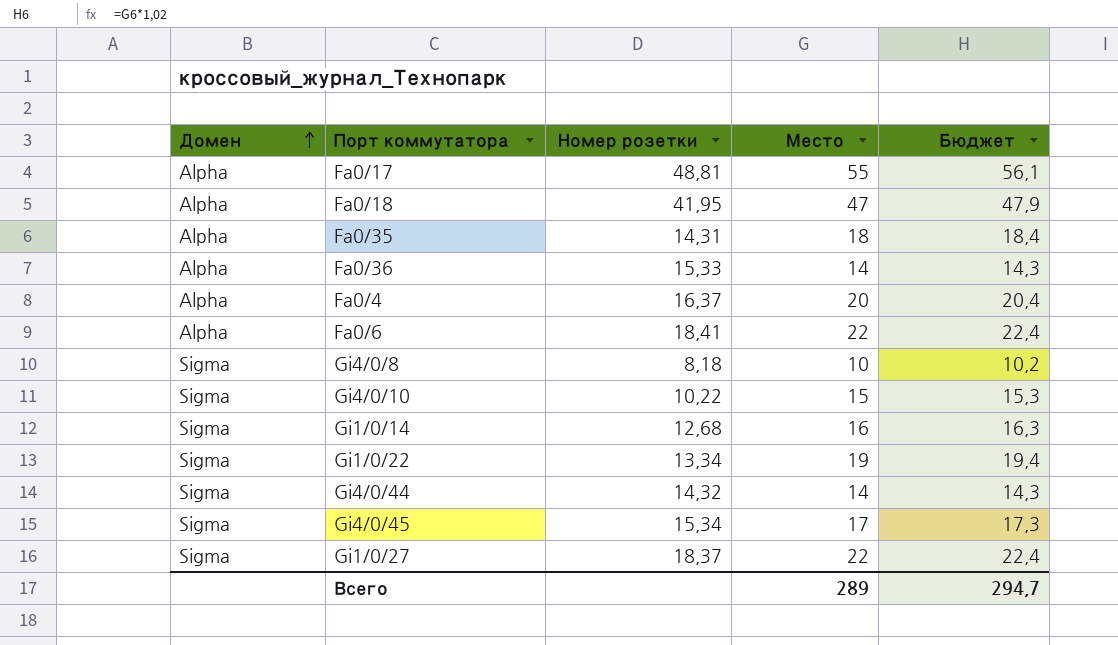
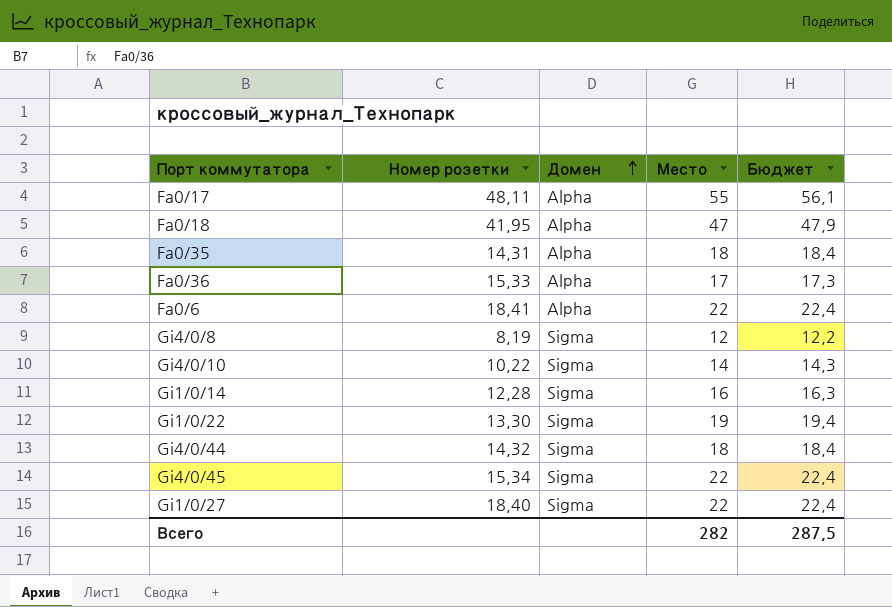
column Домен | position: 1 -> 3
row Fa0/4: Alpha | 16,37 | 20 | 20,4 -> none
Fa0/17 | Номер розетки: 48,81 -> 48,11
Fa0/36 | Место: 14 -> 17
Fa0/36 | Бюджет: 14,3 -> 17,3
Gi4/0/8 | Номер розетки: 8,18 -> 8,19
Gi4/0/8 | Место: 10 -> 12
Gi4/0/8 | Бюджет: 10,2 -> 12,2
Gi4/0/10 | Место: 15 -> 14
Gi4/0/10 | Бюджет: 15,3 -> 14,3
Gi1/0/14 | Номер розетки: 12,68 -> 12,28
Gi1/0/22 | Номер розетки: 13,34 -> 13,30
Gi4/0/44 | Место: 14 -> 18
Gi4/0/44 | Бюджет: 14,3 -> 18,4
Gi4/0/45 | Место: 17 -> 22
Gi4/0/45 | Бюджет: 17,3 -> 22,4
Gi1/0/27 | Номер розетки: 18,37 -> 18,40
Всего | Место: 289 -> 282
Всего | Бюджет: 294,7 -> 287,5

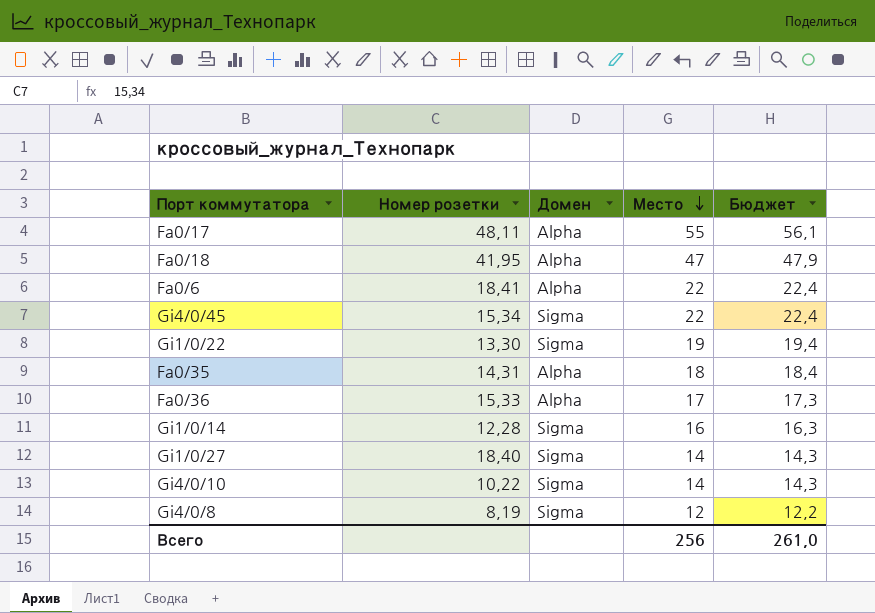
row order: Домен ascending -> Место descending
row Gi4/0/44: 14,32 | Sigma | 18 | 18,4 -> none
Gi1/0/27 | Место: 22 -> 14
Gi1/0/27 | Бюджет: 22,4 -> 14,3
Всего | Место: 282 -> 256
Всего | Бюджет: 287,5 -> 261,0

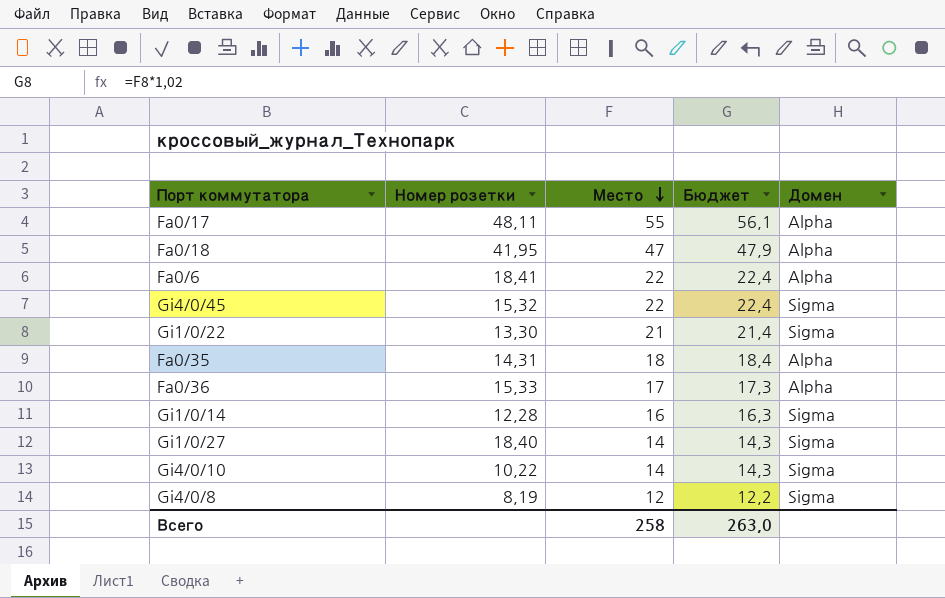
column Домен | position: 3 -> 5
Gi4/0/45 | Номер розетки: 15,34 -> 15,32
Gi1/0/22 | Место: 19 -> 21
Gi1/0/22 | Бюджет: 19,4 -> 21,4
Всего | Место: 256 -> 258
Всего | Бюджет: 261,0 -> 263,0

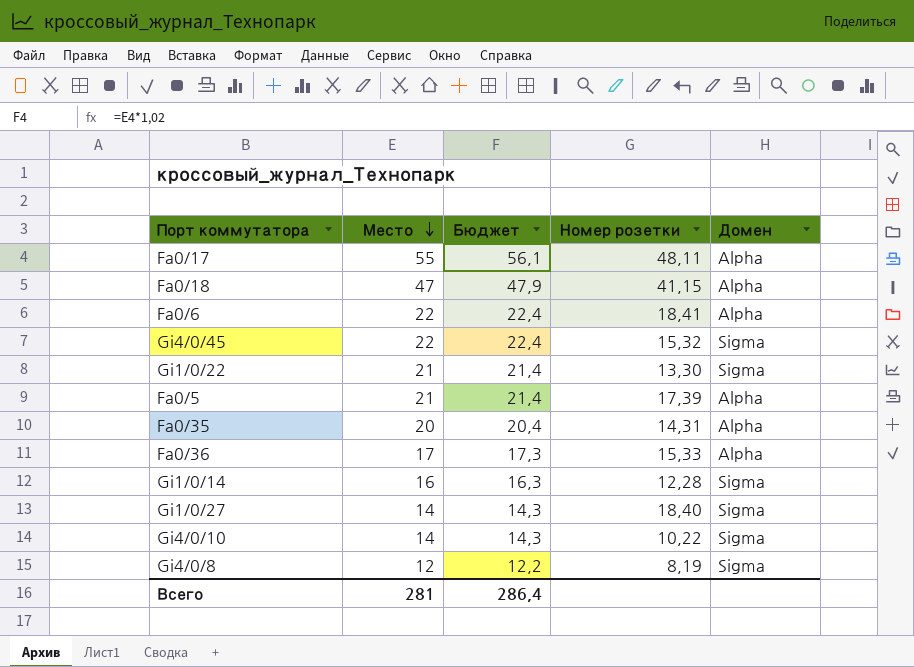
column Номер розетки | position: 2 -> 4
Fa0/18 | Номер розетки: 41,95 -> 41,15
row Fa0/5: none -> 21 | 21,4 | 17,39 | Alpha
Fa0/35 | Место: 18 -> 20
Fa0/35 | Бюджет: 18,4 -> 20,4
Всего | Место: 258 -> 281
Всего | Бюджет: 263,0 -> 286,4

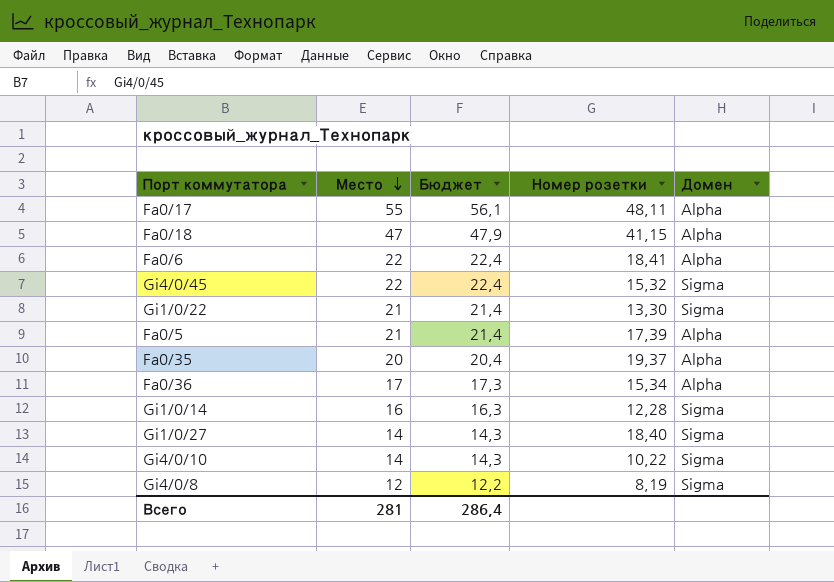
Fa0/35 | Номер розетки: 14,31 -> 19,37
Fa0/36 | Номер розетки: 15,33 -> 15,34

